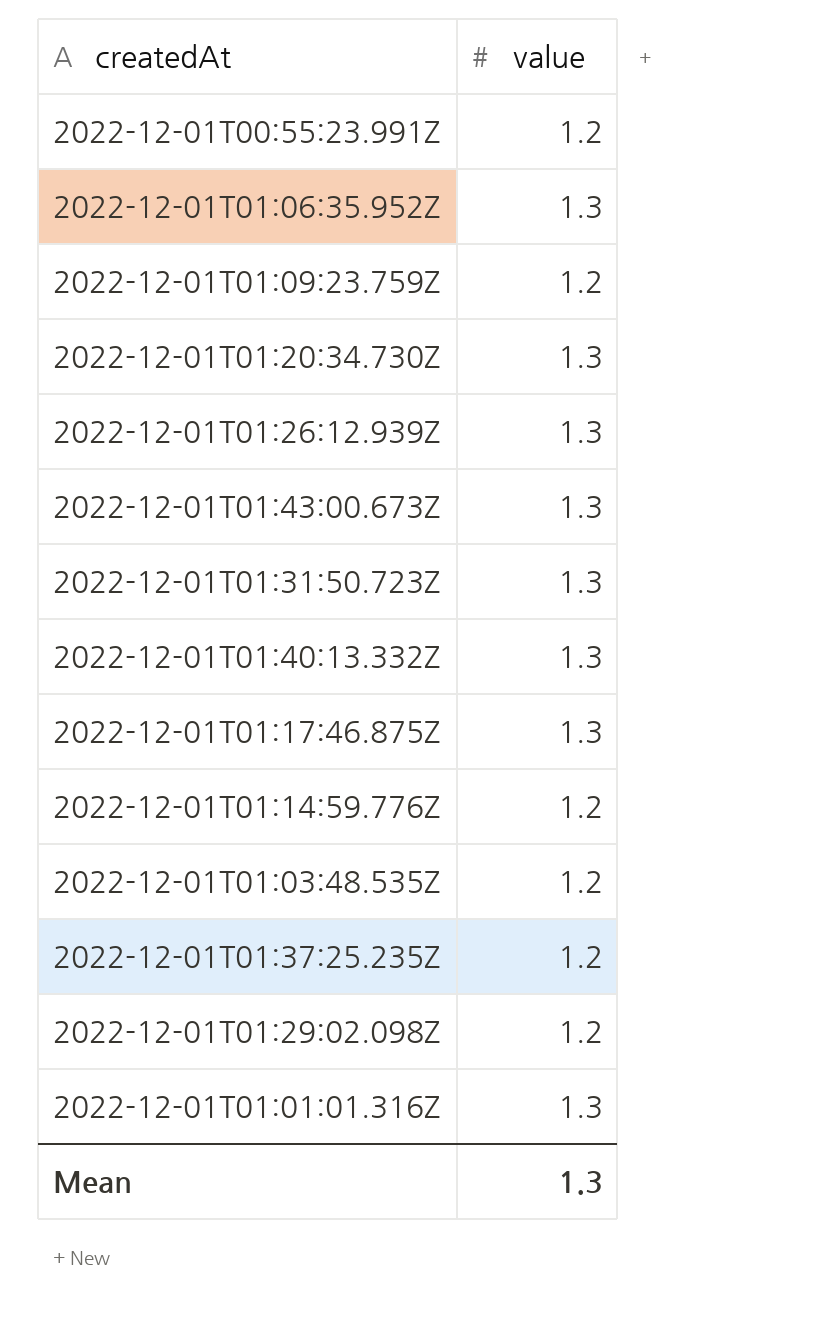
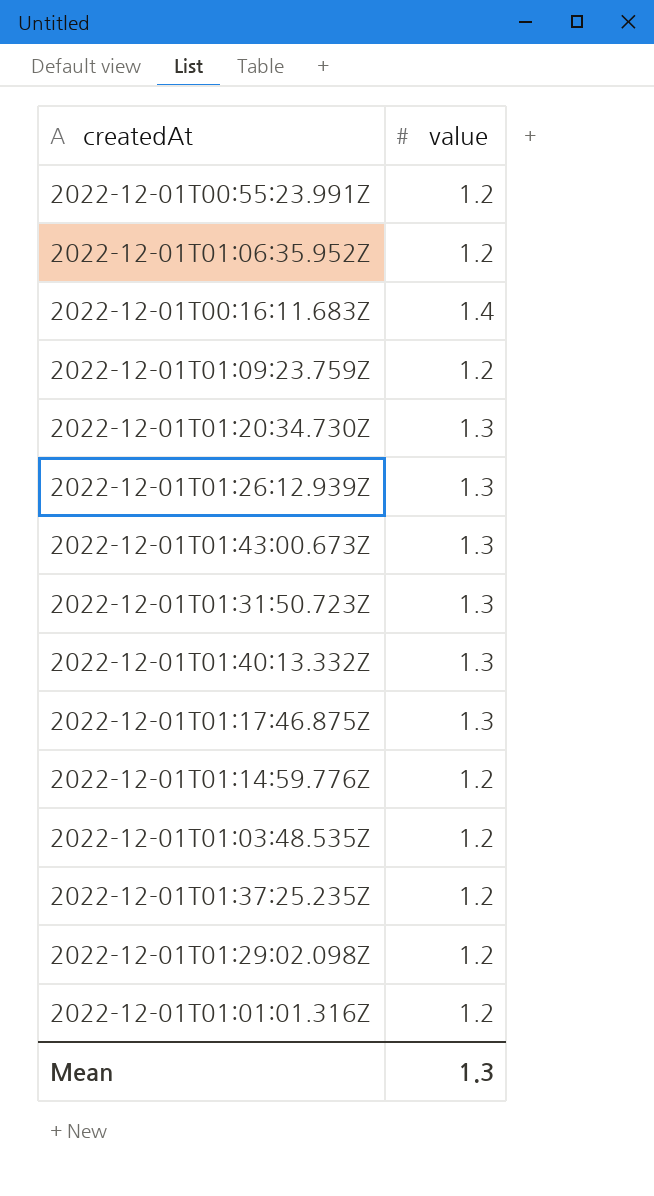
2022-12-01T01:06:35.952Z | value: 1.3 -> 1.2
row 2022-12-01T00:16:11.683Z: none -> 1.4
2022-12-01T01:01:01.316Z | value: 1.3 -> 1.2

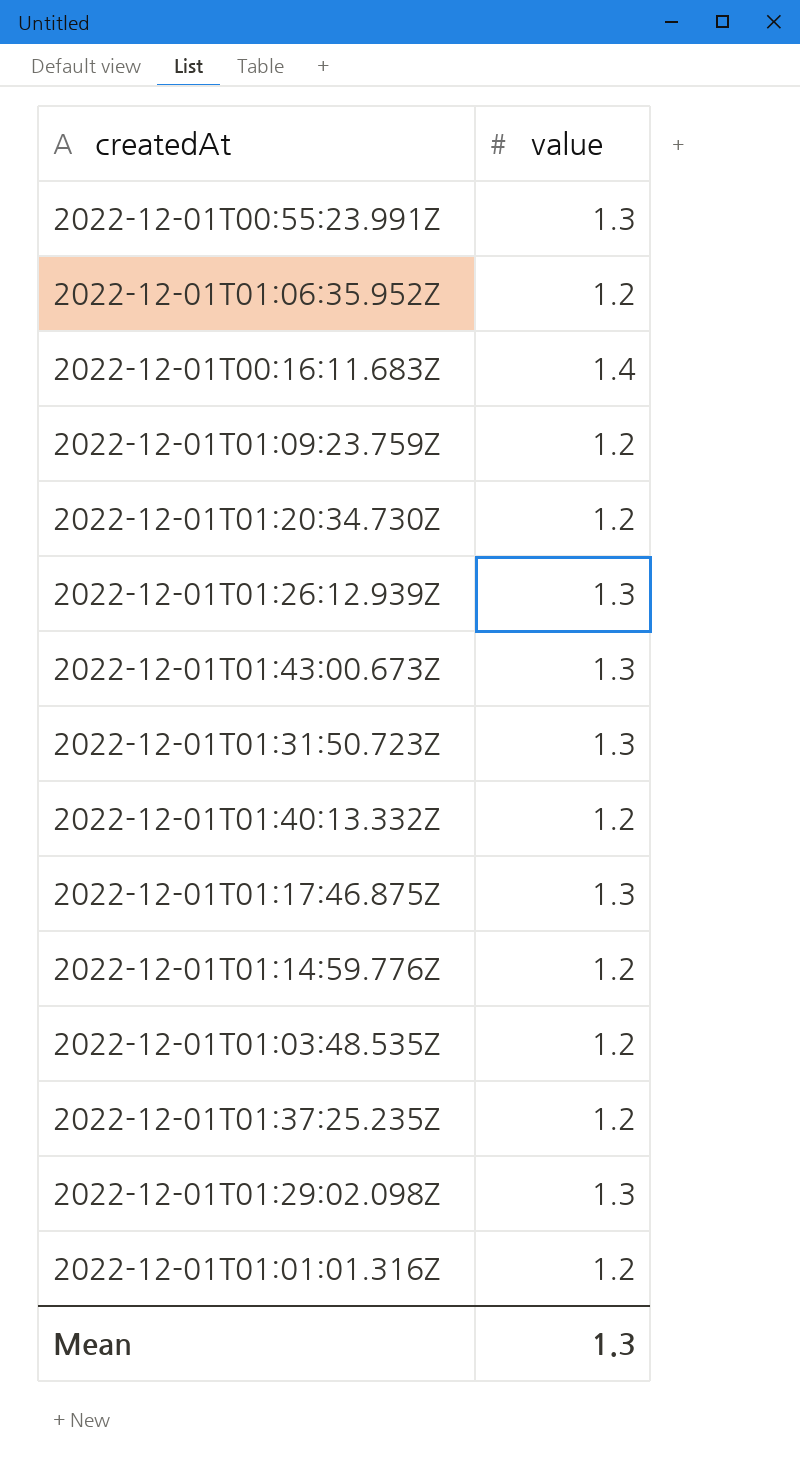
2022-12-01T00:55:23.991Z | value: 1.2 -> 1.3
2022-12-01T01:20:34.730Z | value: 1.3 -> 1.2
2022-12-01T01:40:13.332Z | value: 1.3 -> 1.2
2022-12-01T01:29:02.098Z | value: 1.2 -> 1.3

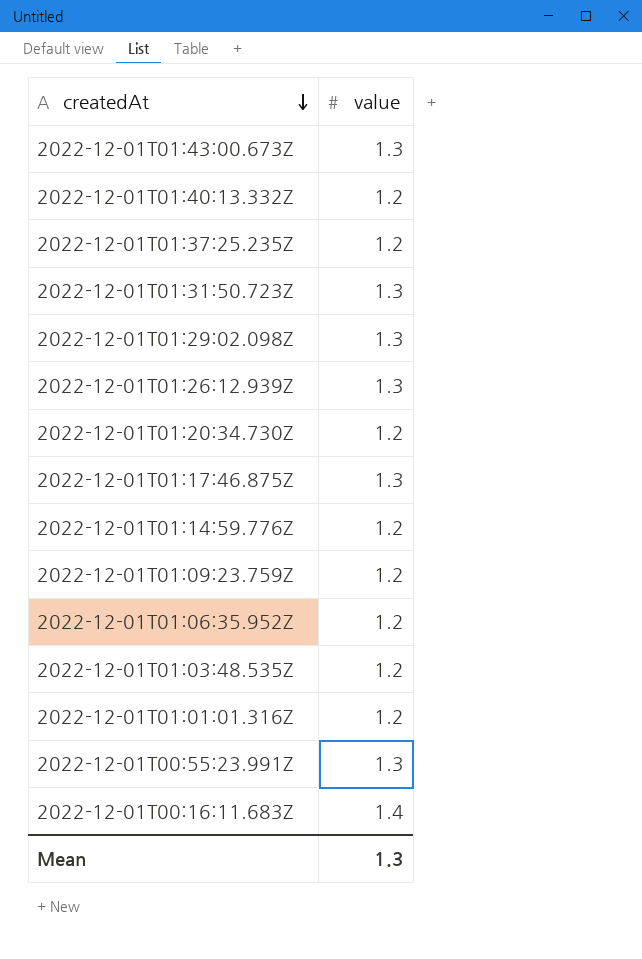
row order: none -> createdAt descending

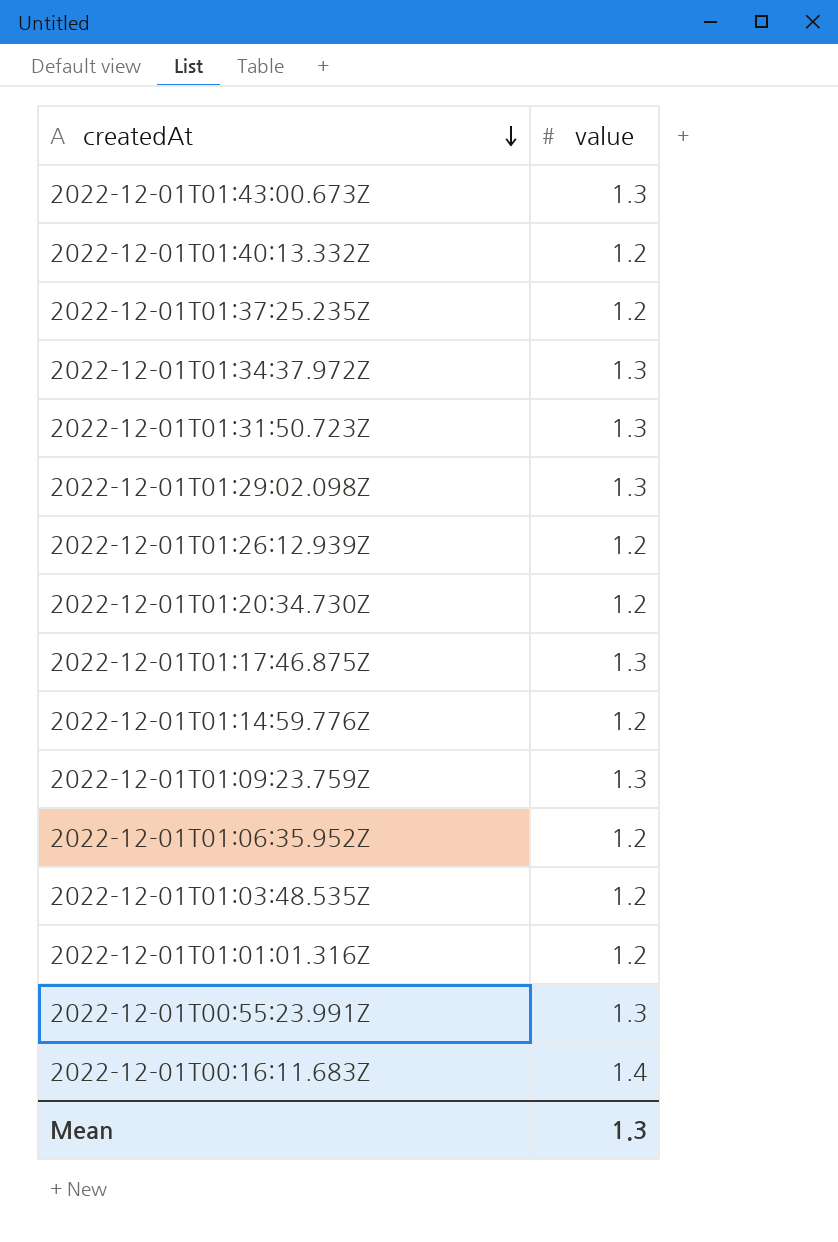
row 2022-12-01T01:34:37.972Z: none -> 1.3
2022-12-01T01:26:12.939Z | value: 1.3 -> 1.2
2022-12-01T01:09:23.759Z | value: 1.2 -> 1.3

